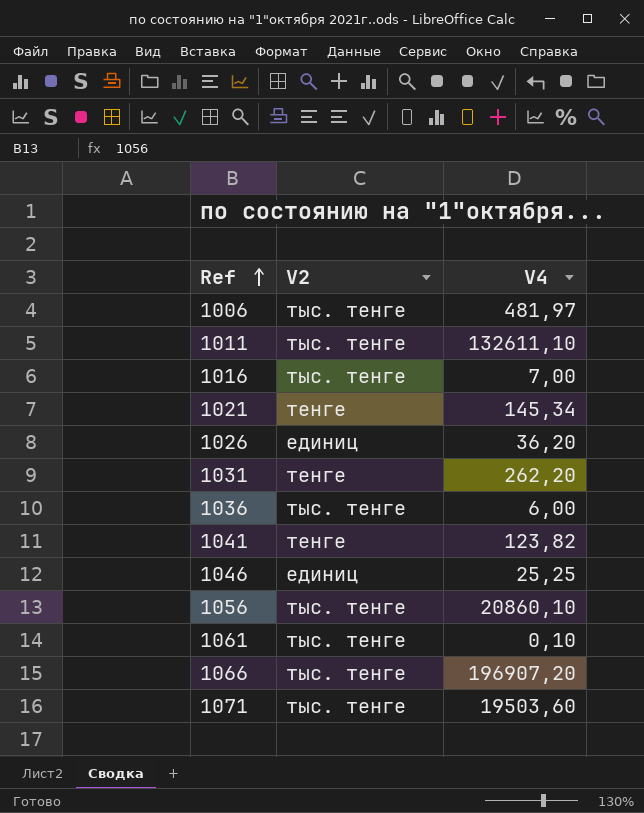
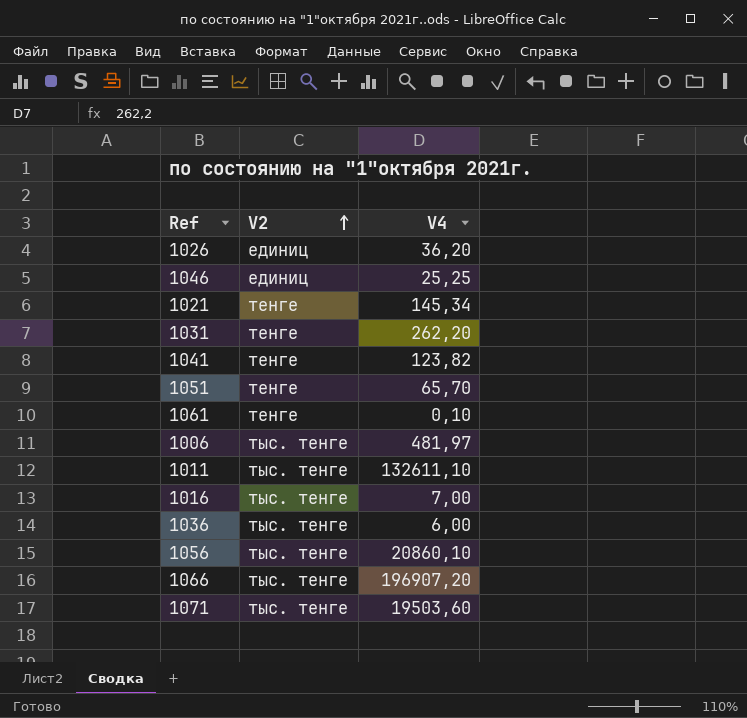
row order: Ref ascending -> V2 ascending
row 1051: none -> тенге | 65,70
1061 | V2: тыс. тенге -> тенге

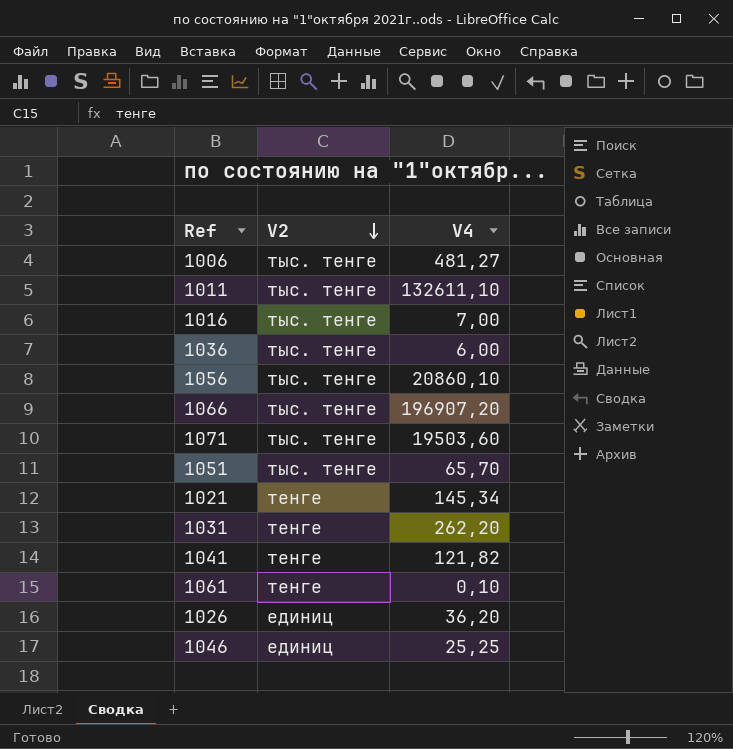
row order: V2 ascending -> V2 descending
1006 | V4: 481,97 -> 481,27
1051 | V2: тенге -> тыс. тенге
1041 | V4: 123,82 -> 121,82

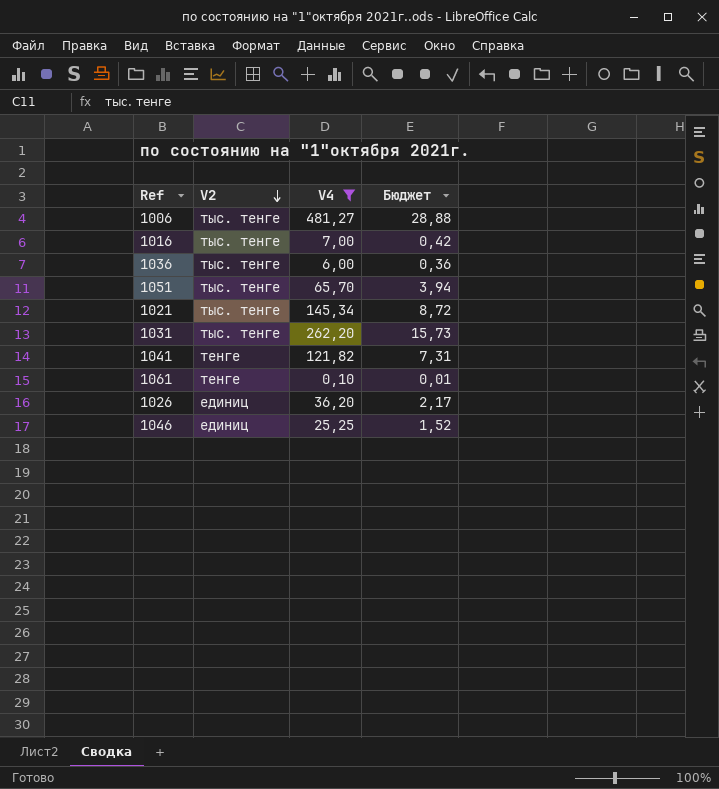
filter: none -> V4 <= 481,27
column Бюджет | formula: none -> [V4] * 0,06
1021 | V2: тенге -> тыс. тенге
1031 | V2: тенге -> тыс. тенге

